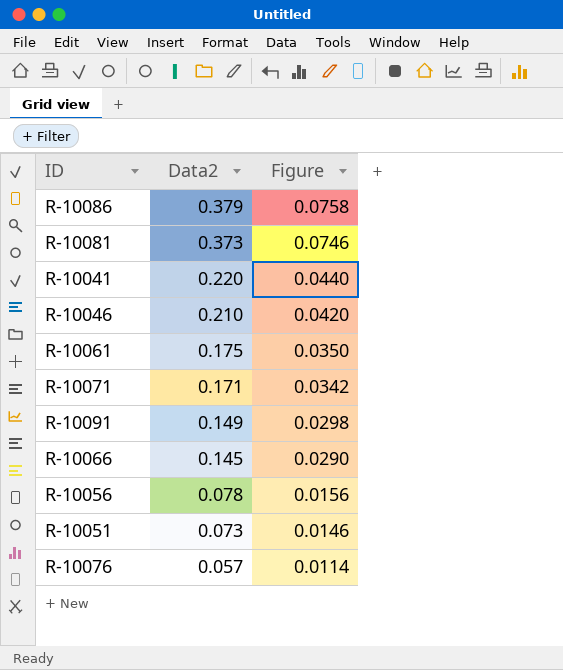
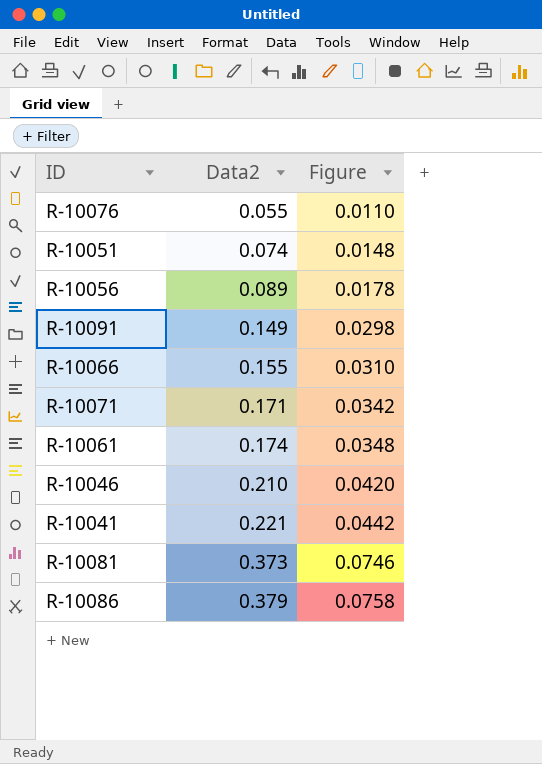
row order: Data2 descending -> Data2 ascending
R-10076 | Data2: 0.057 -> 0.055
R-10076 | Figure: 0.0114 -> 0.0110
R-10051 | Data2: 0.073 -> 0.074
R-10051 | Figure: 0.0146 -> 0.0148
R-10056 | Data2: 0.078 -> 0.089
R-10056 | Figure: 0.0156 -> 0.0178
R-10066 | Data2: 0.145 -> 0.155
R-10066 | Figure: 0.0290 -> 0.0310
R-10061 | Data2: 0.175 -> 0.174
R-10061 | Figure: 0.0350 -> 0.0348
R-10041 | Data2: 0.220 -> 0.221
R-10041 | Figure: 0.0440 -> 0.0442

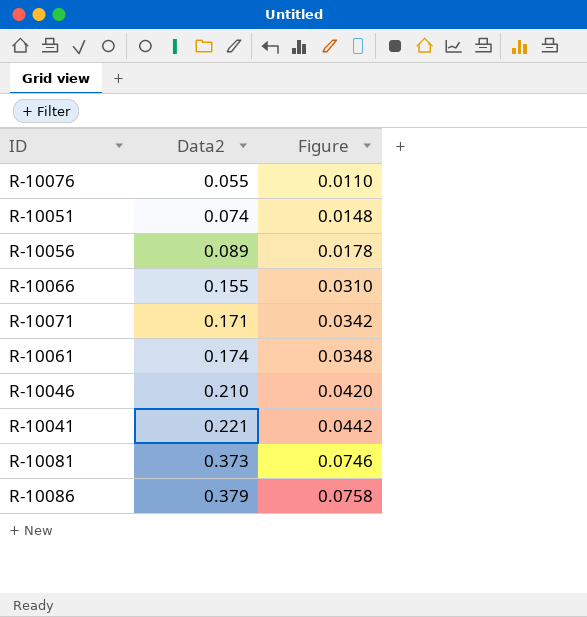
row R-10091: 0.149 | 0.0298 -> none

